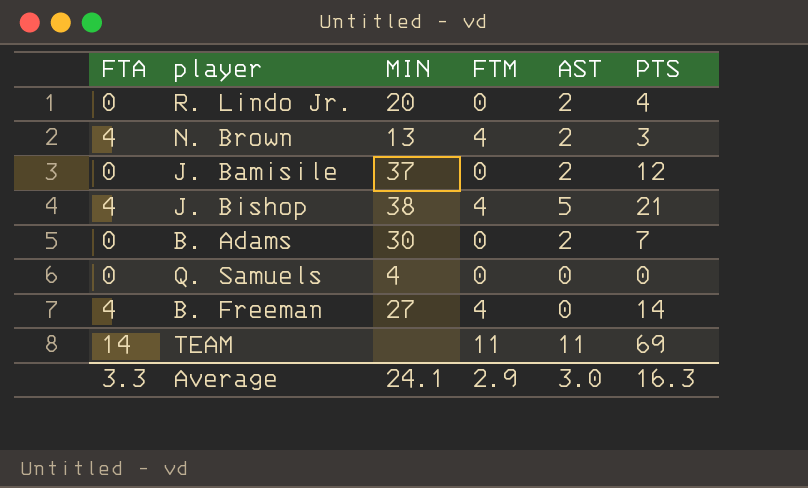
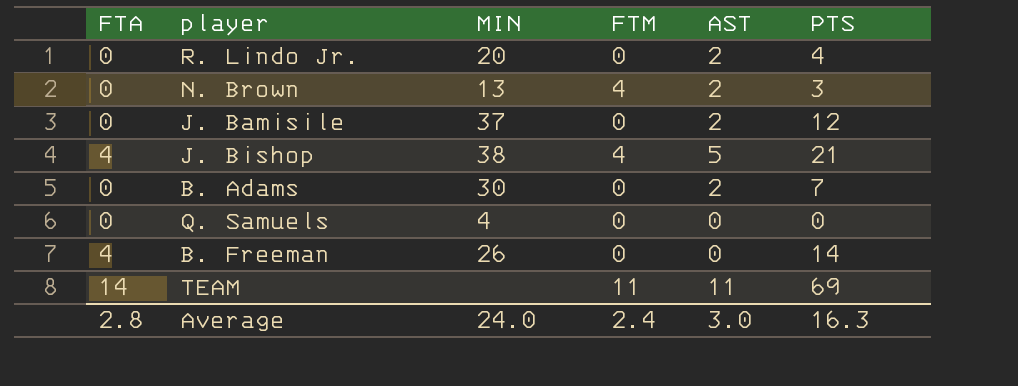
N. Brown | FTA: 4 -> 0
B. Freeman | MIN: 27 -> 26
B. Freeman | FTM: 4 -> 0
Average | FTA: 3.3 -> 2.8
Average | MIN: 24.1 -> 24.0
Average | FTM: 2.9 -> 2.4

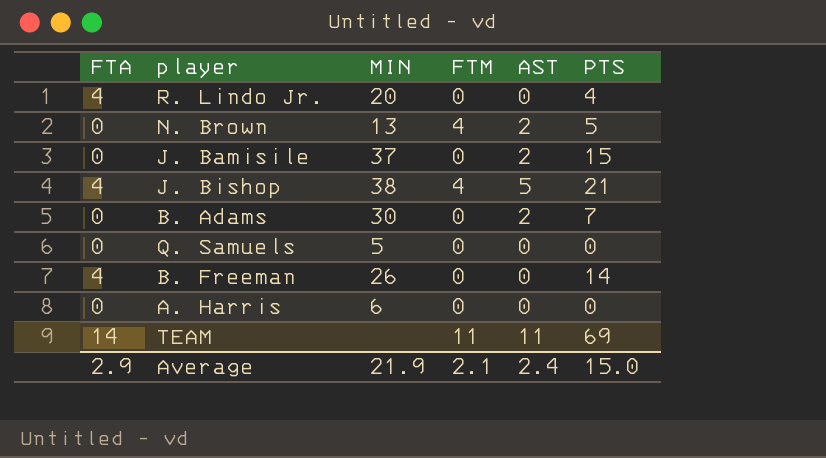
R. Lindo Jr. | FTA: 0 -> 4
R. Lindo Jr. | AST: 2 -> 0
N. Brown | PTS: 3 -> 5
J. Bamisile | PTS: 12 -> 15
Q. Samuels | MIN: 4 -> 5
row A. Harris: none -> 0 | 6 | 0 | 0 | 0
Average | FTA: 2.8 -> 2.9
Average | MIN: 24.0 -> 21.9
Average | FTM: 2.4 -> 2.1
Average | AST: 3.0 -> 2.4
Average | PTS: 16.3 -> 15.0

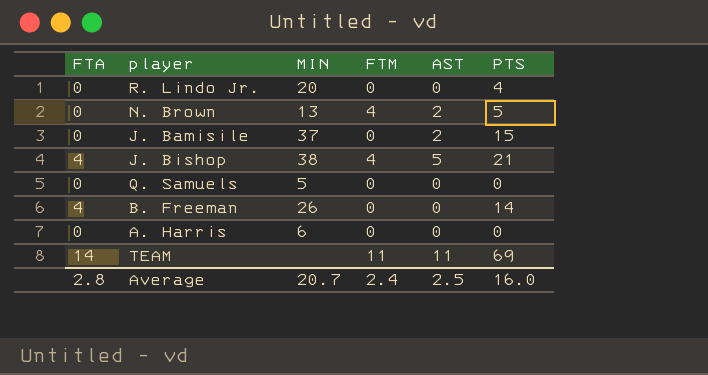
row B. Adams: 0 | 30 | 0 | 2 | 7 -> none
R. Lindo Jr. | FTA: 4 -> 0
Average | FTA: 2.9 -> 2.8
Average | MIN: 21.9 -> 20.7
Average | FTM: 2.1 -> 2.4
Average | AST: 2.4 -> 2.5
Average | PTS: 15.0 -> 16.0

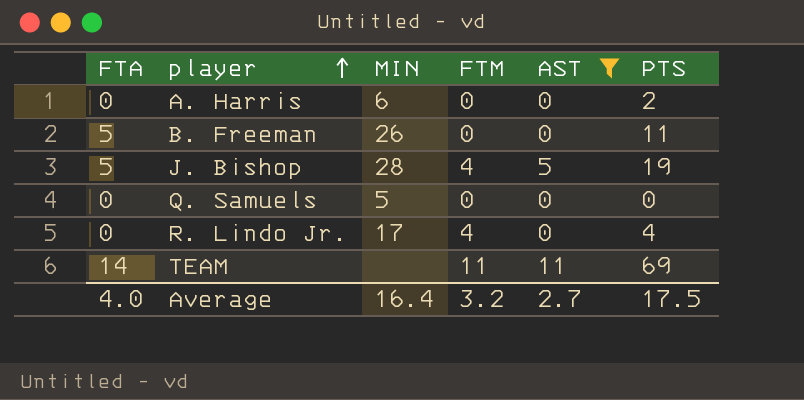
filter: none -> AST != 2
row order: none -> player ascending
A. Harris | PTS: 0 -> 2
B. Freeman | FTA: 4 -> 5
B. Freeman | PTS: 14 -> 11
J. Bishop | FTA: 4 -> 5
J. Bishop | MIN: 38 -> 28
J. Bishop | PTS: 21 -> 19
R. Lindo Jr. | MIN: 20 -> 17
R. Lindo Jr. | FTM: 0 -> 4
Average | FTA: 2.8 -> 4.0
Average | MIN: 20.7 -> 16.4
Average | FTM: 2.4 -> 3.2
Average | AST: 2.5 -> 2.7
Average | PTS: 16.0 -> 17.5

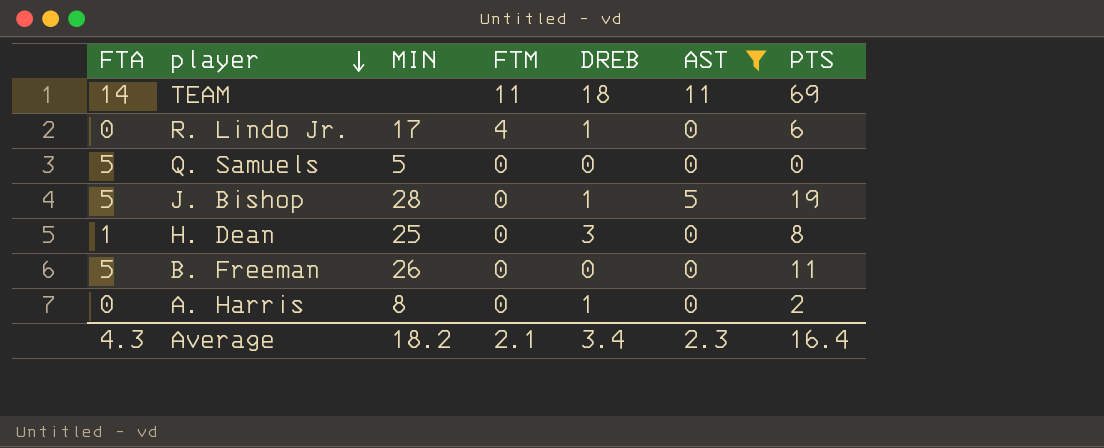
row order: player ascending -> player descending
column DREB | position: none -> 5
R. Lindo Jr. | PTS: 4 -> 6
Q. Samuels | FTA: 0 -> 5
J. Bishop | FTM: 4 -> 0
row H. Dean: none -> 1 | 25 | 0 | 3 | 0 | 8
A. Harris | MIN: 6 -> 8
Average | FTA: 4.0 -> 4.3
Average | MIN: 16.4 -> 18.2
Average | FTM: 3.2 -> 2.1
Average | AST: 2.7 -> 2.3
Average | PTS: 17.5 -> 16.4

